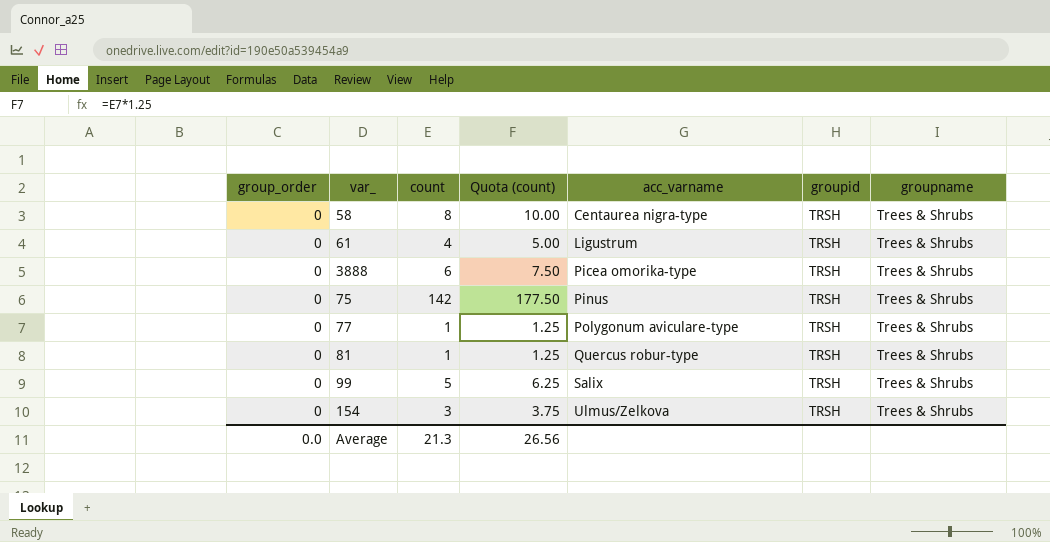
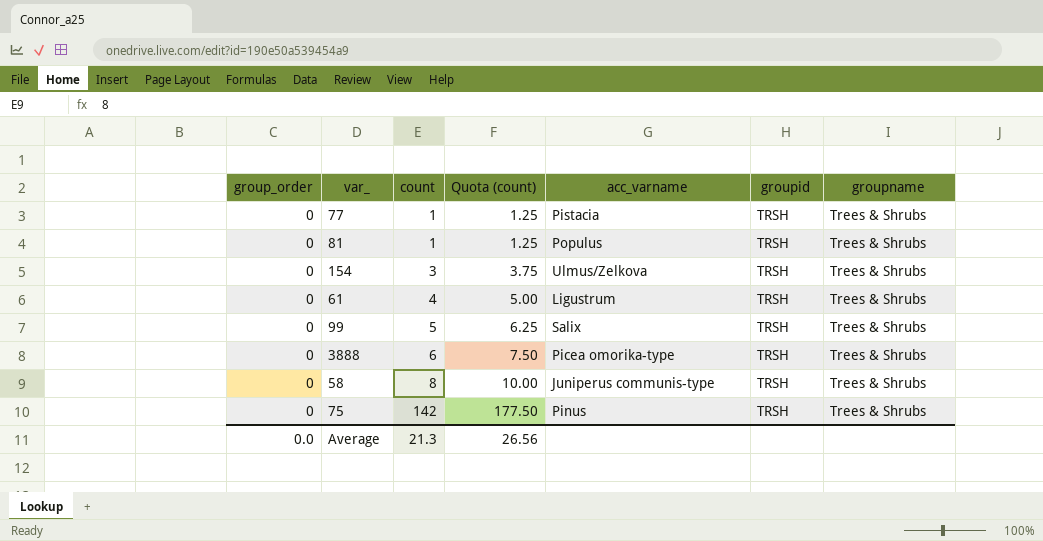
row order: acc_varname ascending -> count ascending
77 | acc_varname: Polygonum aviculare-type -> Pistacia
81 | acc_varname: Quercus robur-type -> Populus
58 | acc_varname: Centaurea nigra-type -> Juniperus communis-type

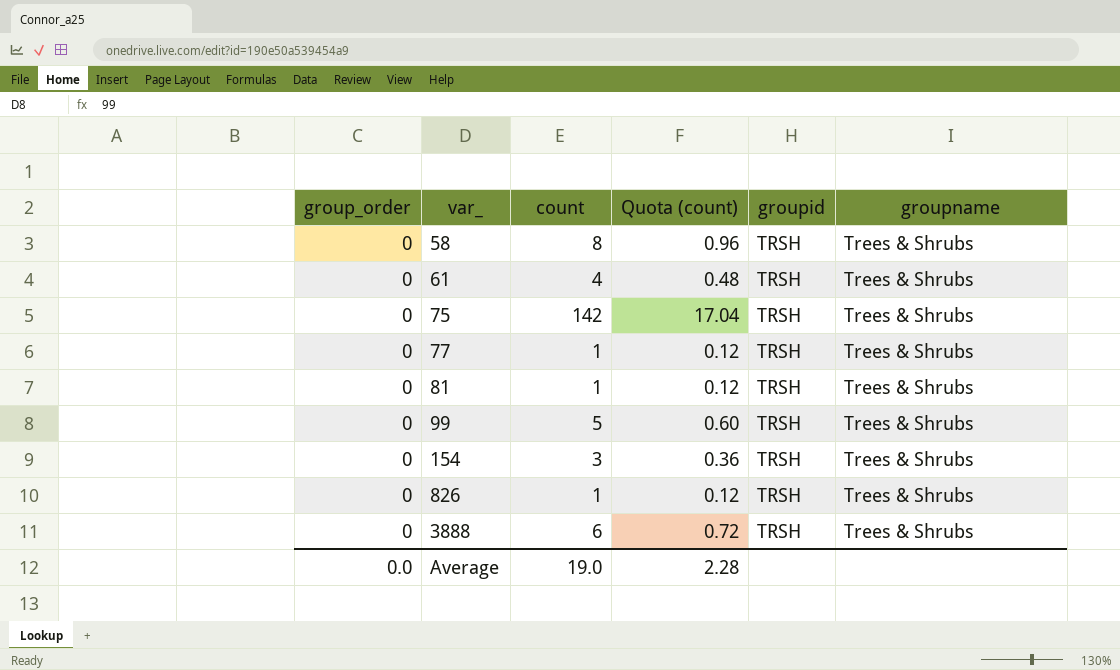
row order: count ascending -> var_ ascending
column acc_varname | position: 5 -> none
column Quota (count) | formula: [count] * 1.25 -> [count] * 0.12
row 826: none -> 0 | 1 | 0.12 | TRSH | Trees & Shrubs
Average | count: 21.3 -> 19.0
Average | Quota (count): 26.56 -> 2.28

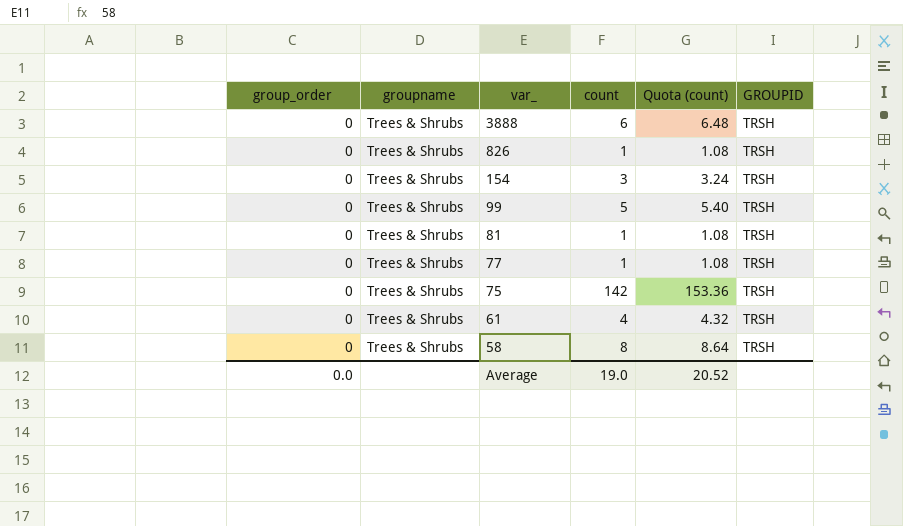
row order: var_ ascending -> var_ descending
column groupname | position: 6 -> 2
column Quota (count) | formula: [count] * 0.12 -> [count] * 1.08
column name: groupid -> GROUPID
Average | Quota (count): 2.28 -> 20.52

